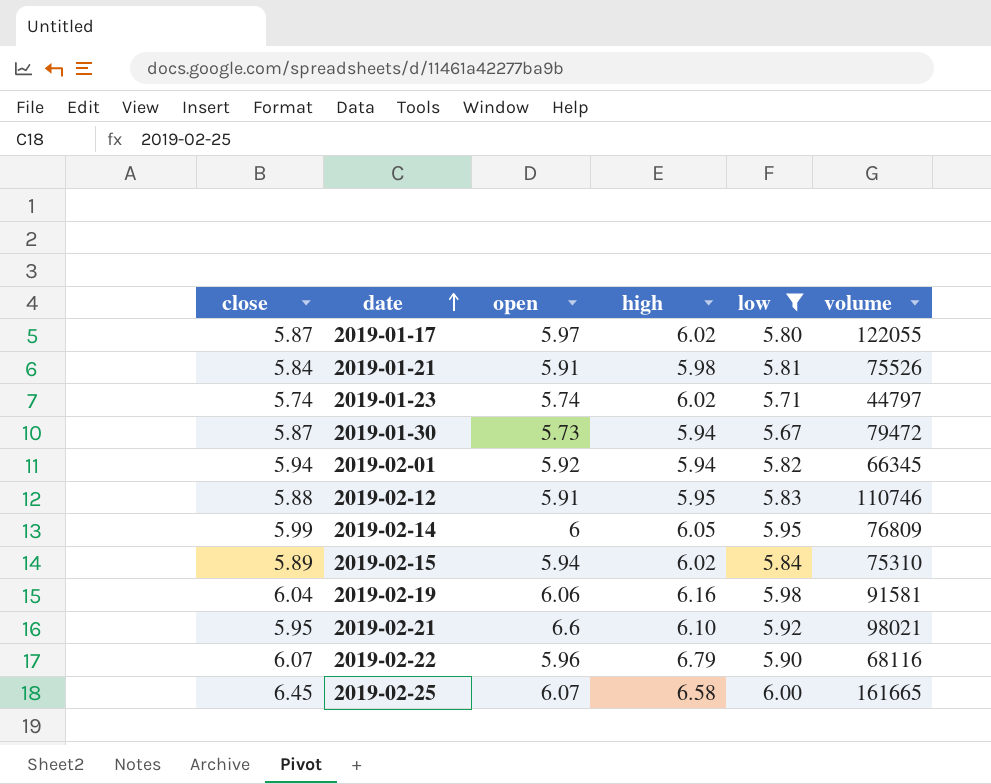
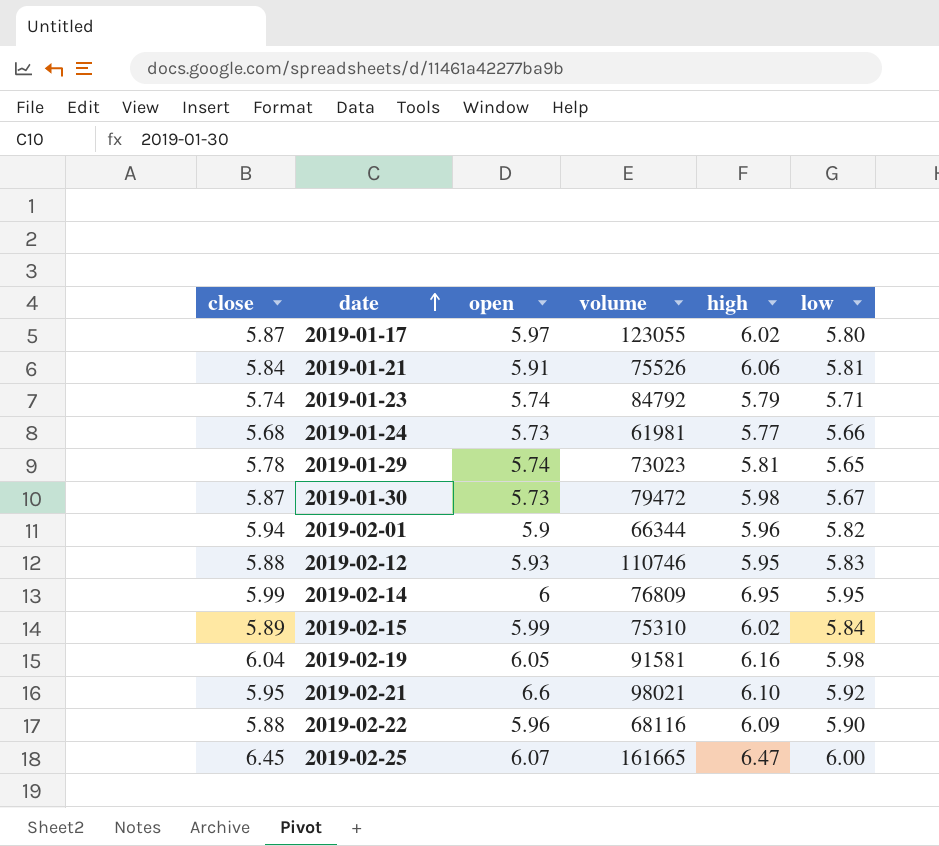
filter: low >= 5.67 -> none
column volume | position: 6 -> 4
2019-01-17 | volume: 122055 -> 123055
2019-01-21 | high: 5.98 -> 6.06
2019-01-23 | volume: 44797 -> 84792
2019-01-23 | high: 6.02 -> 5.79
2019-01-30 | high: 5.94 -> 5.98
2019-02-01 | open: 5.92 -> 5.9
2019-02-01 | volume: 66345 -> 66344
2019-02-01 | high: 5.94 -> 5.96
2019-02-12 | open: 5.91 -> 5.93
2019-02-14 | high: 6.05 -> 6.95
2019-02-15 | open: 5.94 -> 5.99
2019-02-19 | open: 6.06 -> 6.05
2019-02-22 | close: 6.07 -> 5.88
2019-02-22 | high: 6.79 -> 6.09
2019-02-25 | high: 6.58 -> 6.47

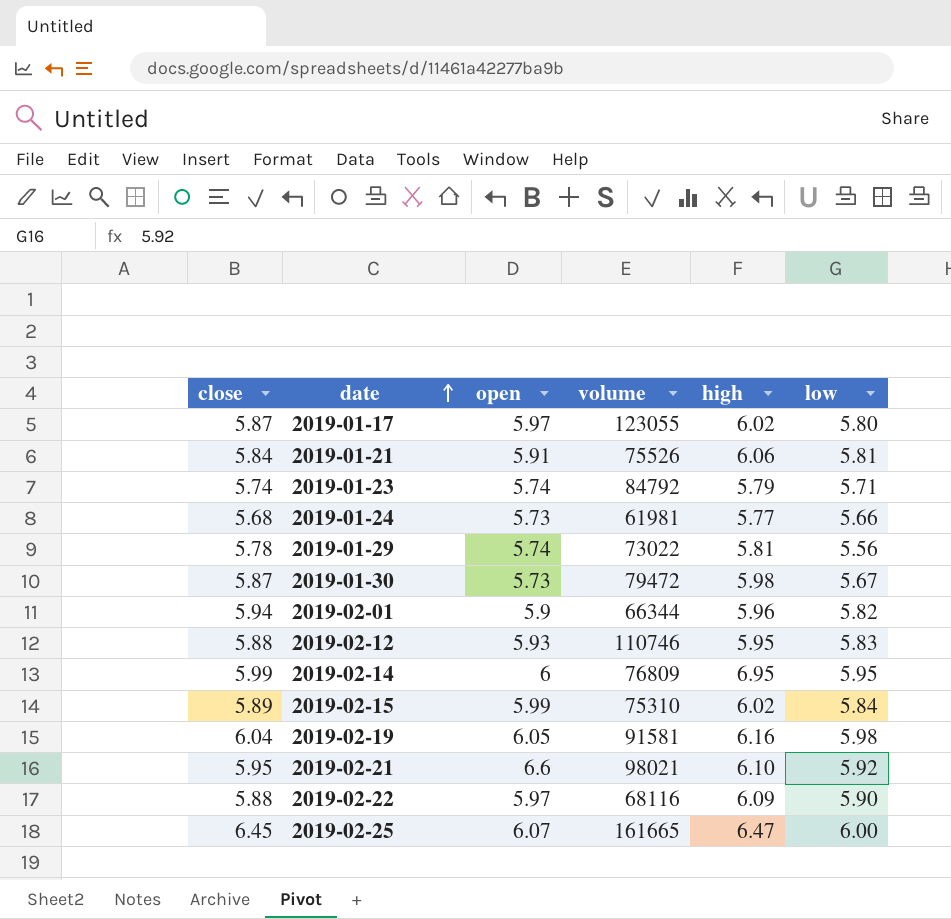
2019-01-29 | volume: 73023 -> 73022
2019-01-29 | low: 5.65 -> 5.56
2019-02-22 | open: 5.96 -> 5.97

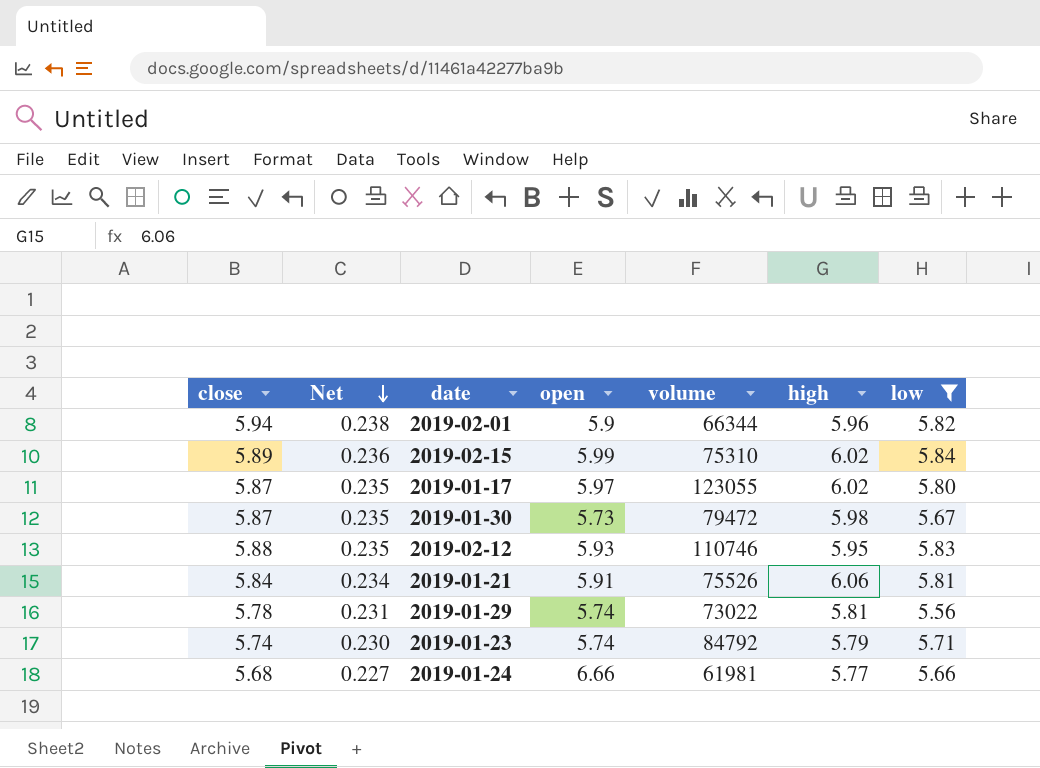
filter: none -> low <= 5.84
row order: date ascending -> Net descending
column Net | formula: none -> [close] * 0.04
2019-01-24 | open: 5.73 -> 6.66

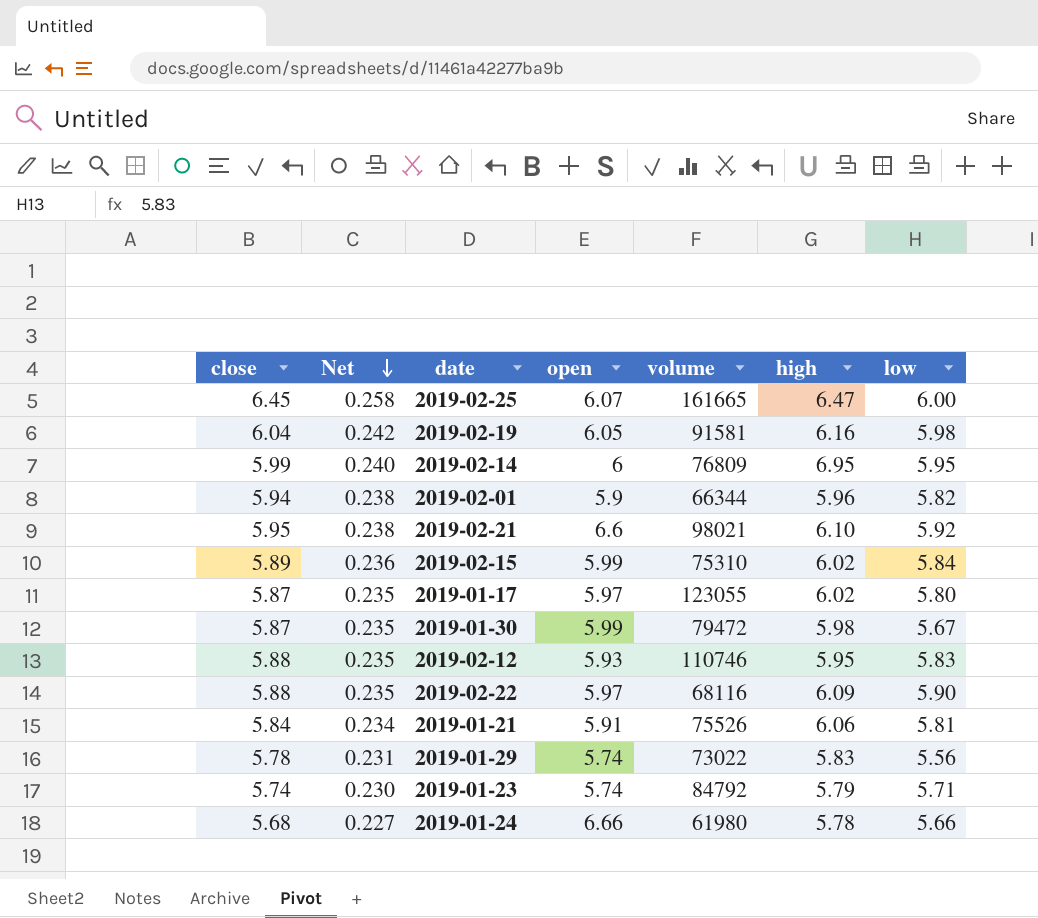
filter: low <= 5.84 -> none
2019-01-30 | open: 5.73 -> 5.99
2019-01-29 | high: 5.81 -> 5.83
2019-01-24 | volume: 61981 -> 61980
2019-01-24 | high: 5.77 -> 5.78

